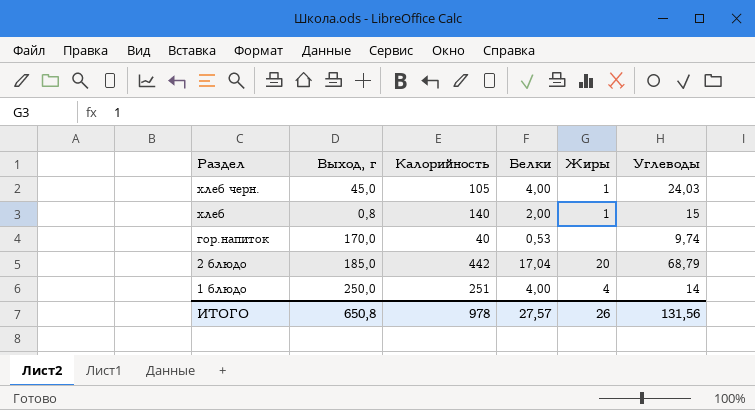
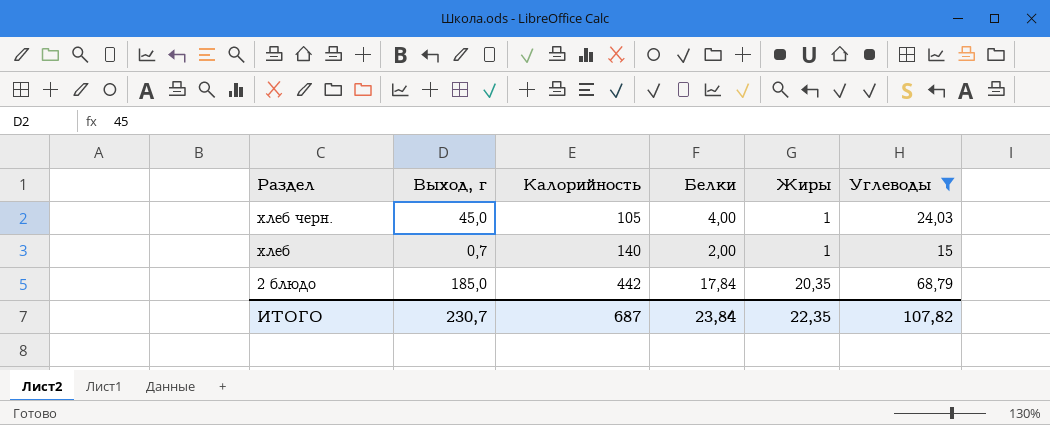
filter: none -> Углеводы >= 15
хлеб | Выход, г: 0,8 -> 0,7
2 блюдо | Белки: 17,04 -> 17,84
2 блюдо | Жиры: 20 -> 20,35
ИТОГО | Выход, г: 650,8 -> 230,7
ИТОГО | Калорийность: 978 -> 687
ИТОГО | Белки: 27,57 -> 23,84
ИТОГО | Жиры: 26 -> 22,35
ИТОГО | Углеводы: 131,56 -> 107,82

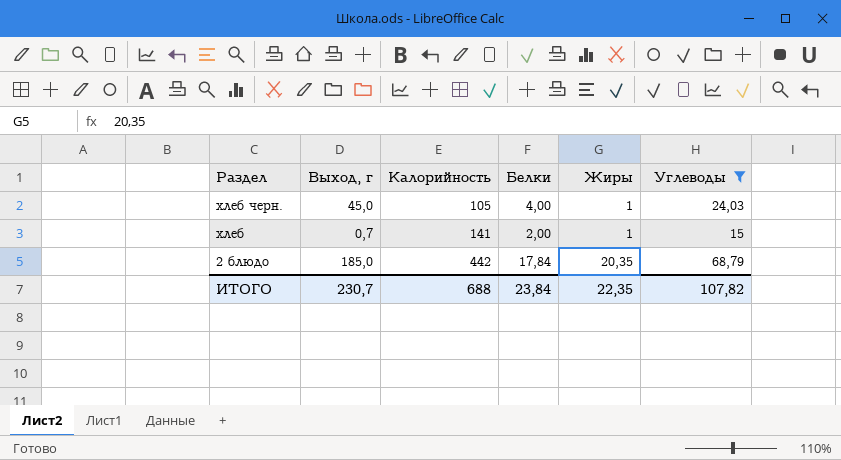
хлеб | Калорийность: 140 -> 141
ИТОГО | Калорийность: 687 -> 688

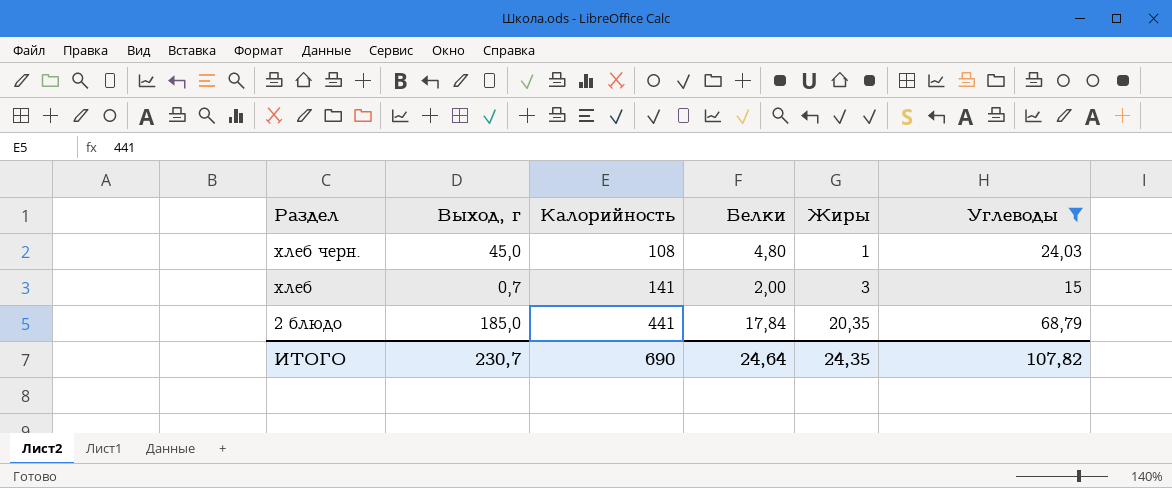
хлеб черн. | Калорийность: 105 -> 108
хлеб черн. | Белки: 4,00 -> 4,80
хлеб | Жиры: 1 -> 3
2 блюдо | Калорийность: 442 -> 441
ИТОГО | Калорийность: 688 -> 690
ИТОГО | Белки: 23,84 -> 24,64
ИТОГО | Жиры: 22,35 -> 24,35

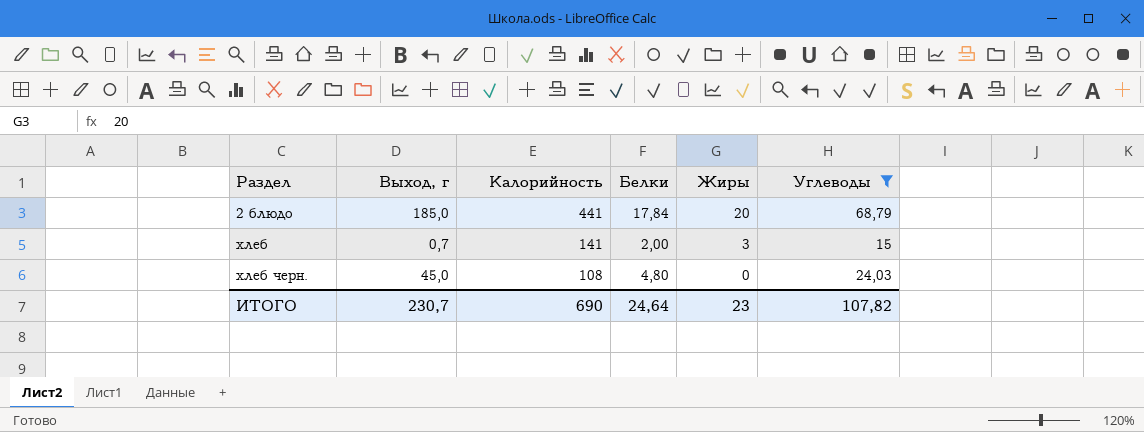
row order: Раздел descending -> Раздел ascending
2 блюдо | Жиры: 20,35 -> 20
хлеб черн. | Жиры: 1 -> 0
ИТОГО | Жиры: 24,35 -> 23

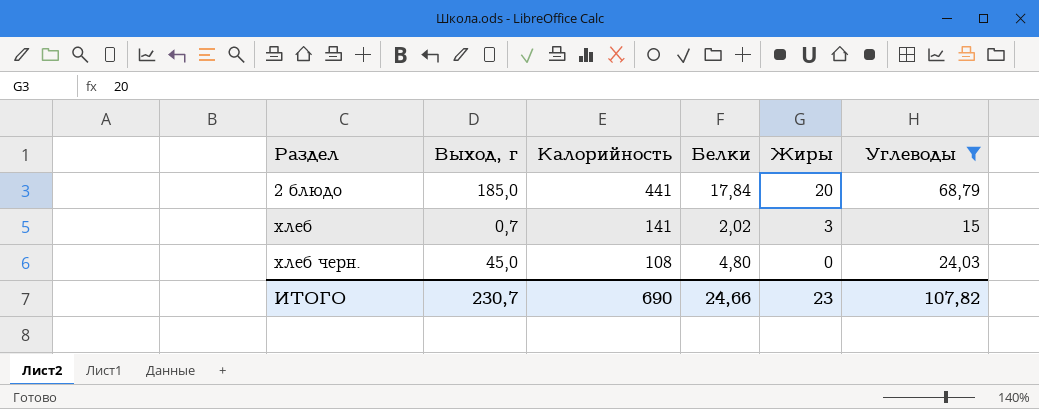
хлеб | Белки: 2,00 -> 2,02
ИТОГО | Белки: 24,64 -> 24,66

